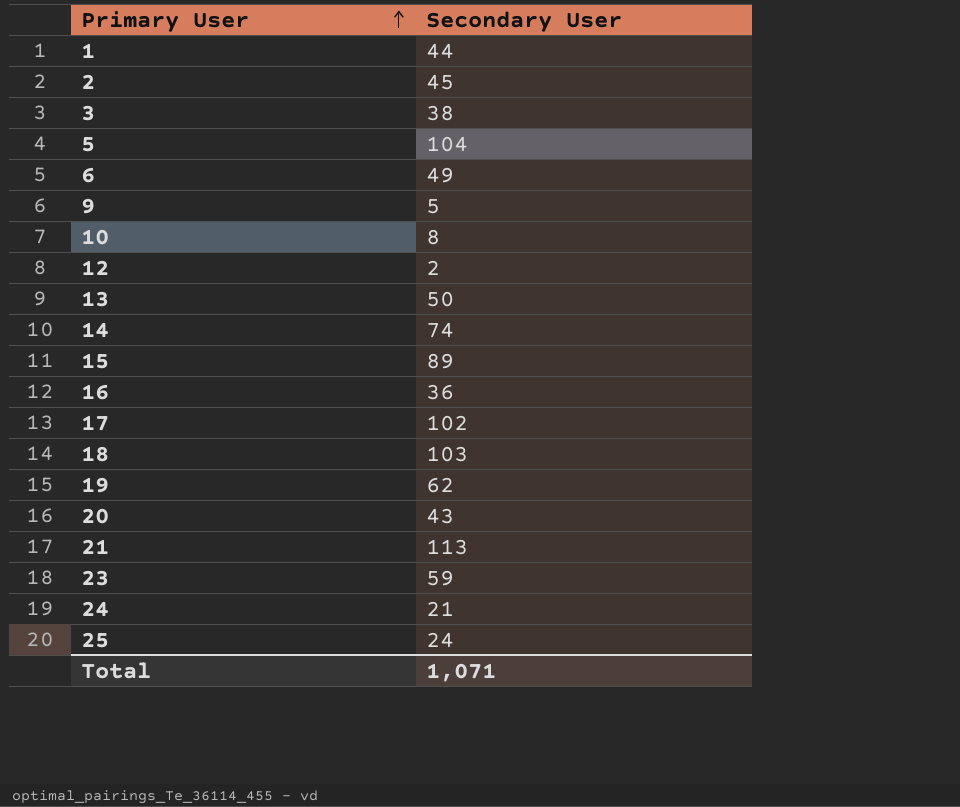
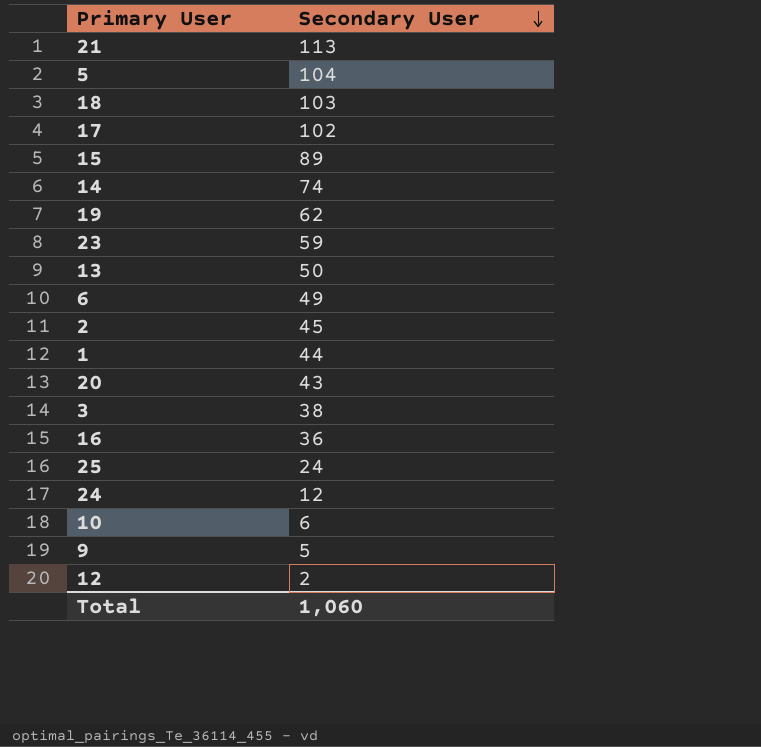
row order: Primary User ascending -> Secondary User descending
24 | Secondary User: 21 -> 12
10 | Secondary User: 8 -> 6
Total | Secondary User: 1,071 -> 1,060

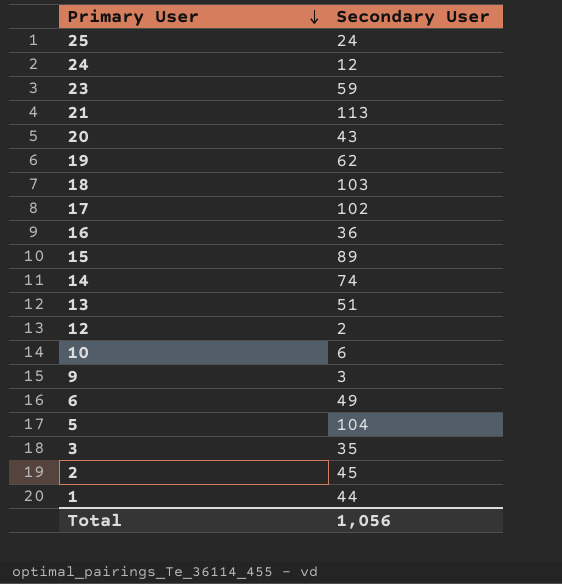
row order: Secondary User descending -> Primary User descending
13 | Secondary User: 50 -> 51
9 | Secondary User: 5 -> 3
3 | Secondary User: 38 -> 35
Total | Secondary User: 1,060 -> 1,056

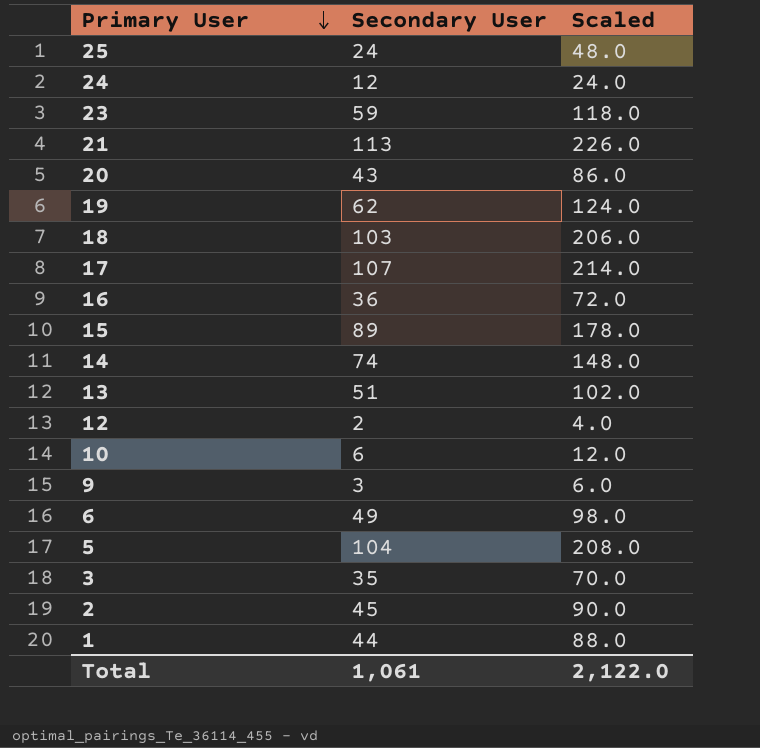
column Scaled | formula: none -> [Secondary User] * 2
17 | Secondary User: 102 -> 107
Total | Secondary User: 1,056 -> 1,061

